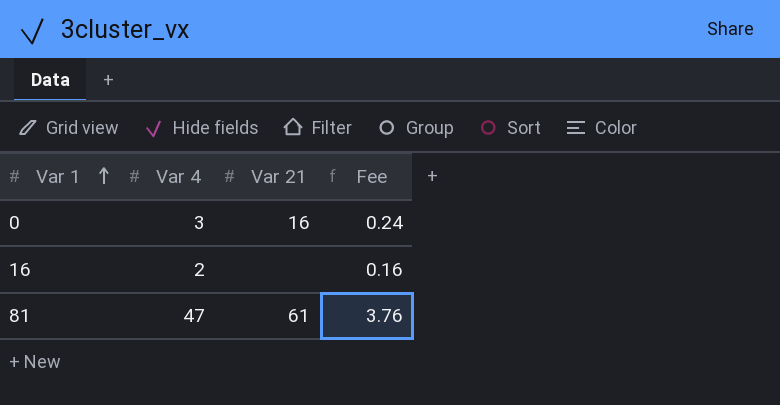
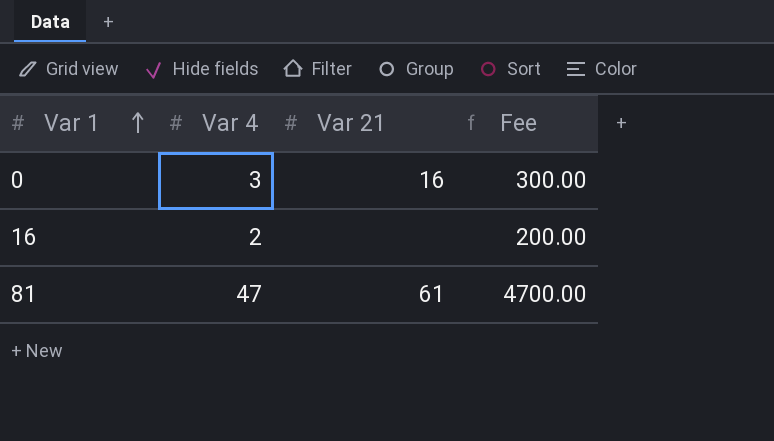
column Fee | formula: [Var 4] * 0.08 -> [Var 4] * 100

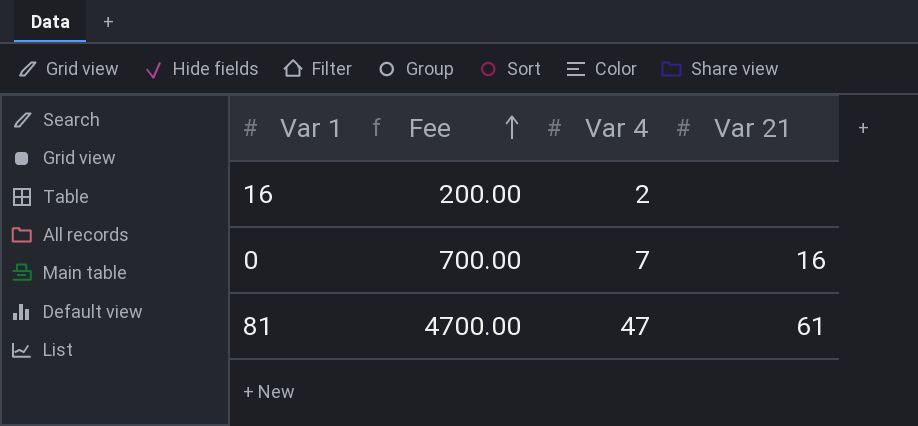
row order: Var 1 ascending -> Fee ascending
column Fee | position: 4 -> 2
0 | Fee: 300.00 -> 700.00
0 | Var 4: 3 -> 7

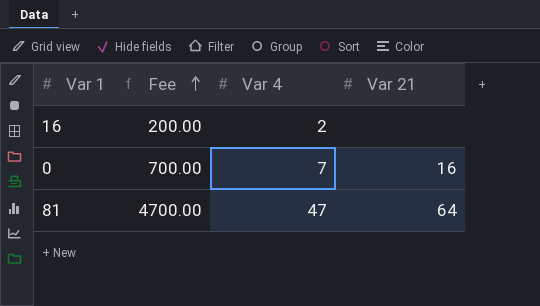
81 | Var 21: 61 -> 64

